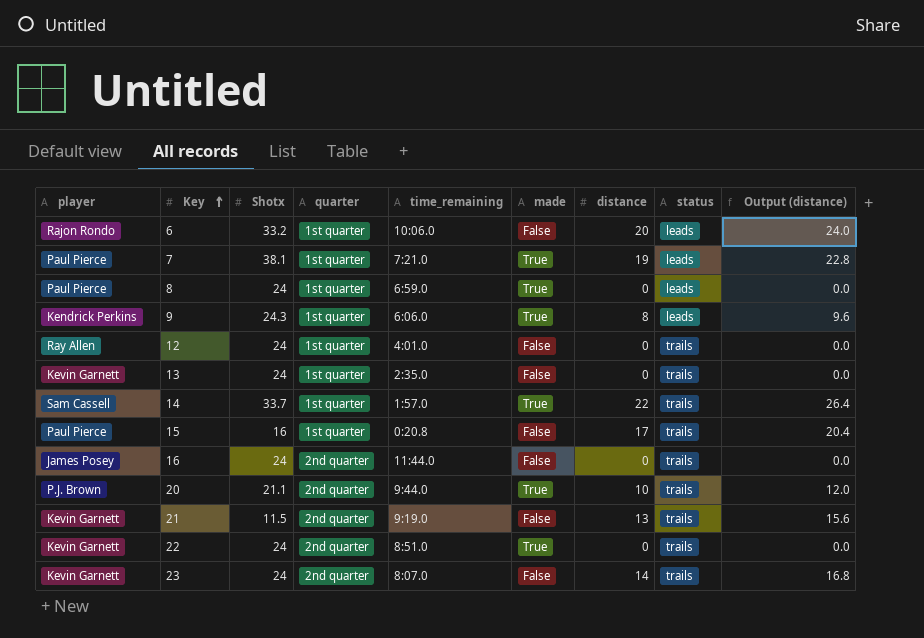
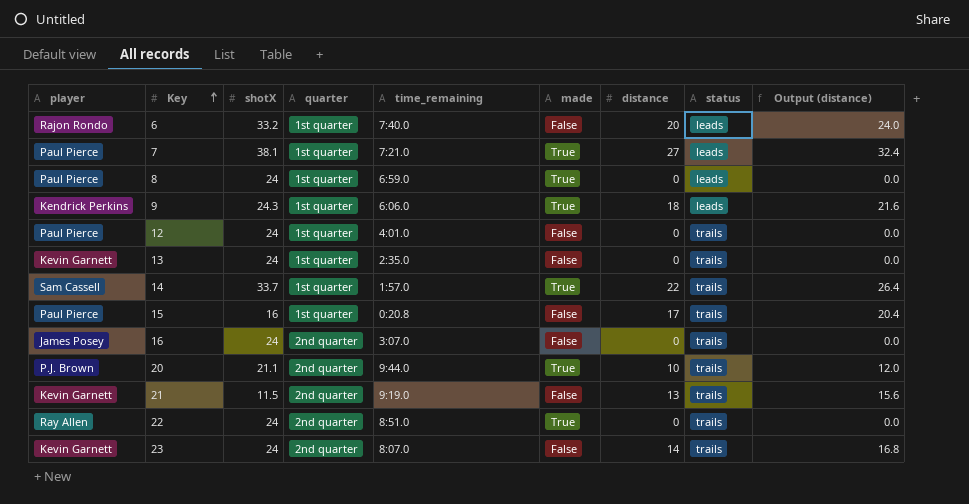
column name: Shotx -> shotX
6 | time_remaining: 10:06.0 -> 7:40.0
7 | distance: 19 -> 27
7 | Output (distance): 22.8 -> 32.4
9 | distance: 8 -> 18
9 | Output (distance): 9.6 -> 21.6
12 | player: Ray Allen -> Paul Pierce
16 | time_remaining: 11:44.0 -> 3:07.0
22 | player: Kevin Garnett -> Ray Allen

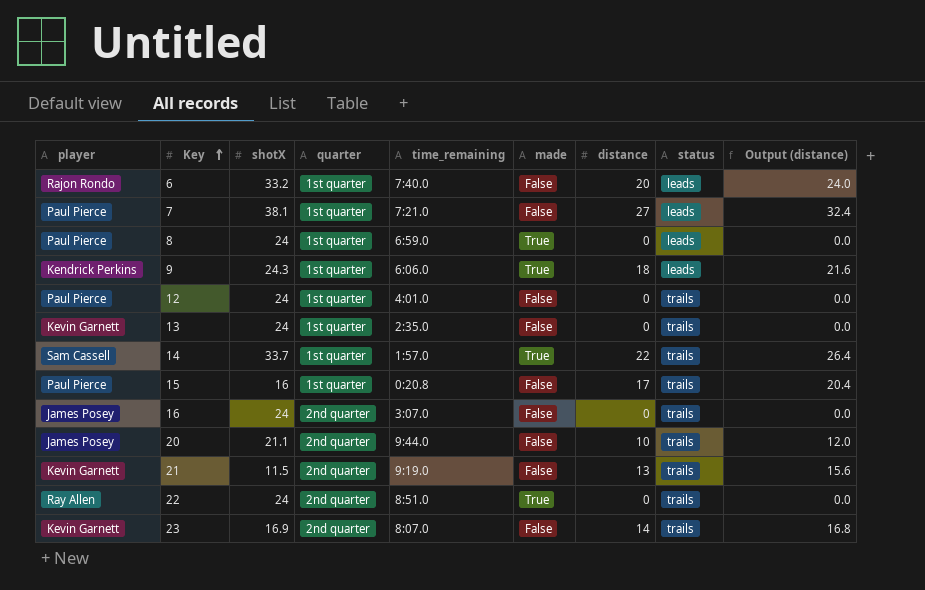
7 | made: True -> False
20 | player: P.J. Brown -> James Posey
20 | made: True -> False
23 | shotX: 24 -> 16.9

